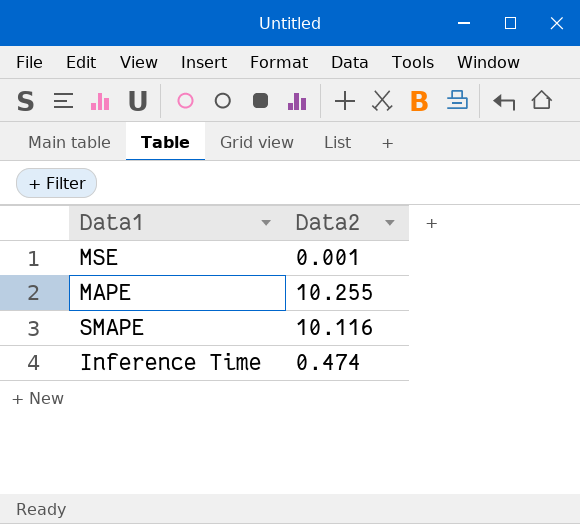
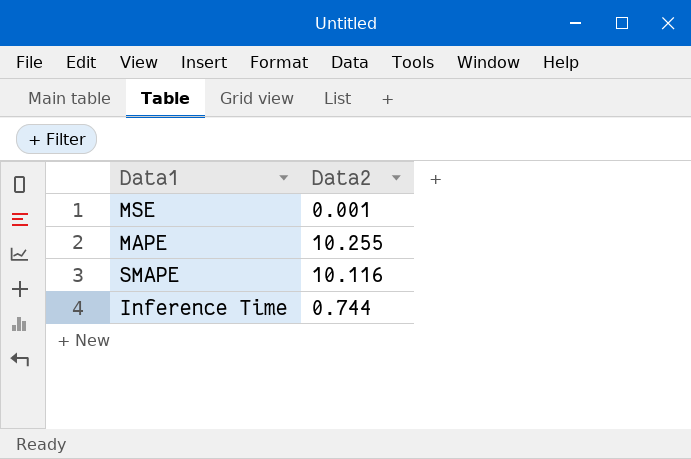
Inference Time | Data2: 0.474 -> 0.744

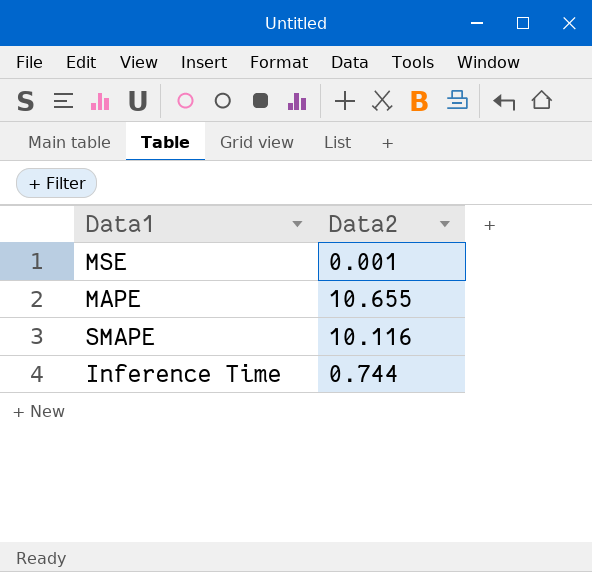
MAPE | Data2: 10.255 -> 10.655

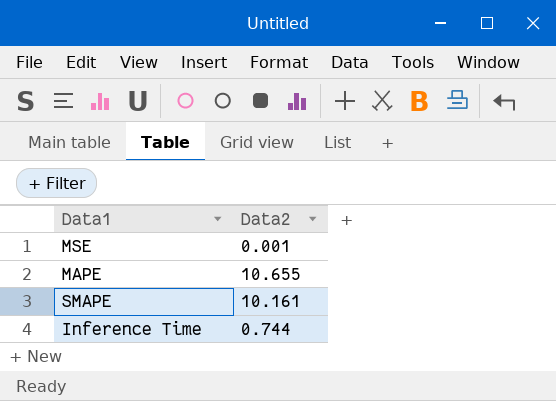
SMAPE | Data2: 10.116 -> 10.161

